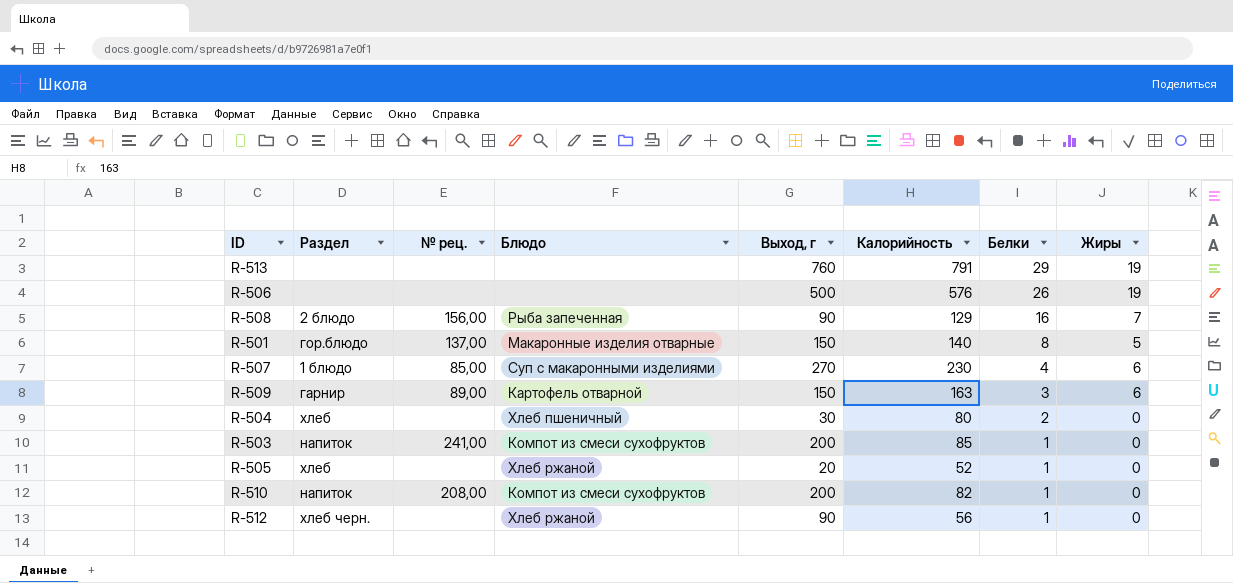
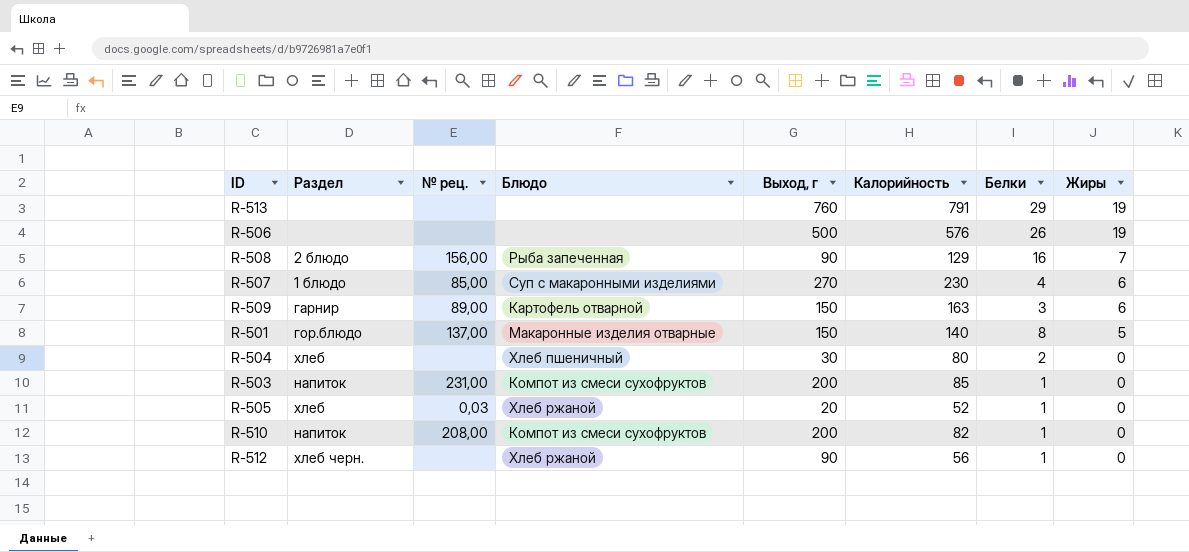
row order: Белки descending -> Жиры descending
R-503 | № рец.: 241,00 -> 231,00
R-505 | № рец.: none -> 0,03

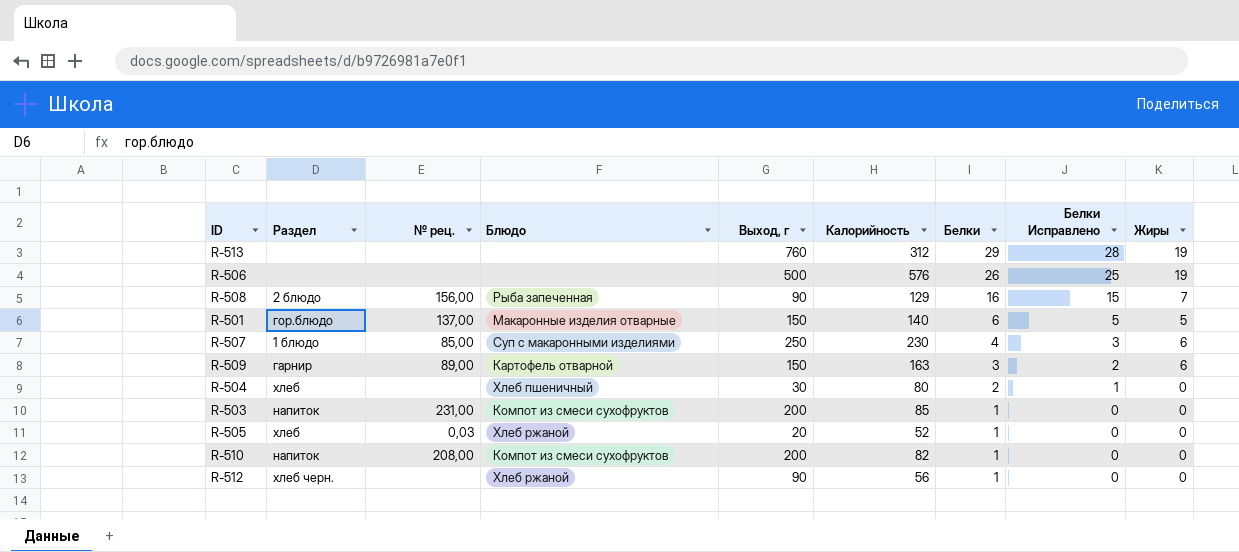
row order: Жиры descending -> Белки descending
column Белки Исправлено | formula: none -> [Белки] - 1
R-513 | Калорийность: 791 -> 312
R-501 | Белки: 8 -> 6
R-507 | Выход, г: 270 -> 250

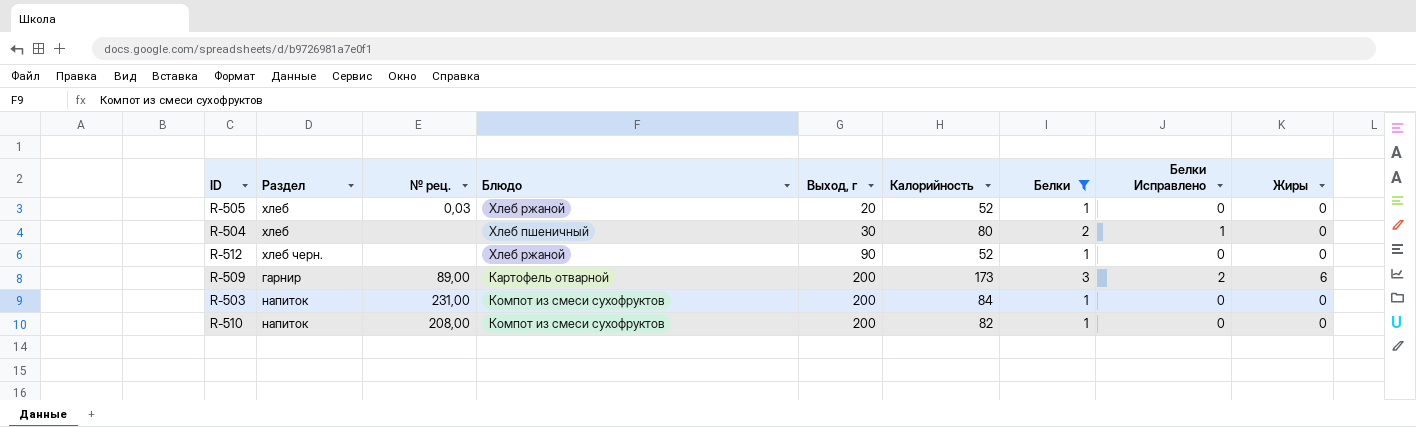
filter: none -> Белки <= 3
row order: Белки descending -> Выход, г ascending
R-512 | Калорийность: 56 -> 52
R-509 | Выход, г: 150 -> 200
R-509 | Калорийность: 163 -> 173
R-503 | Калорийность: 85 -> 84

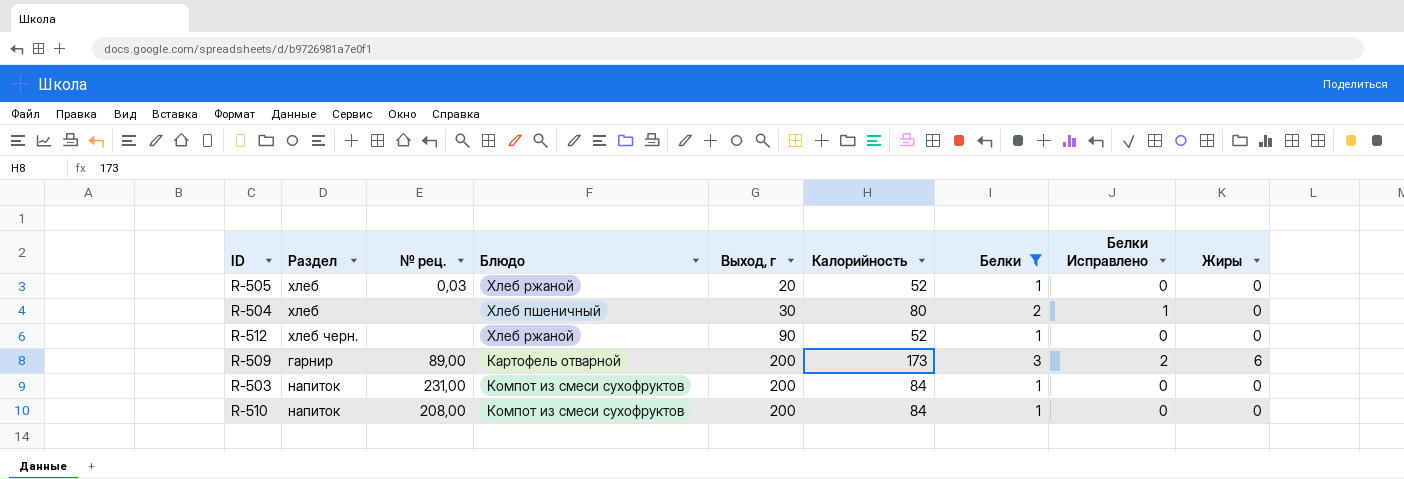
R-510 | Калорийность: 82 -> 84

